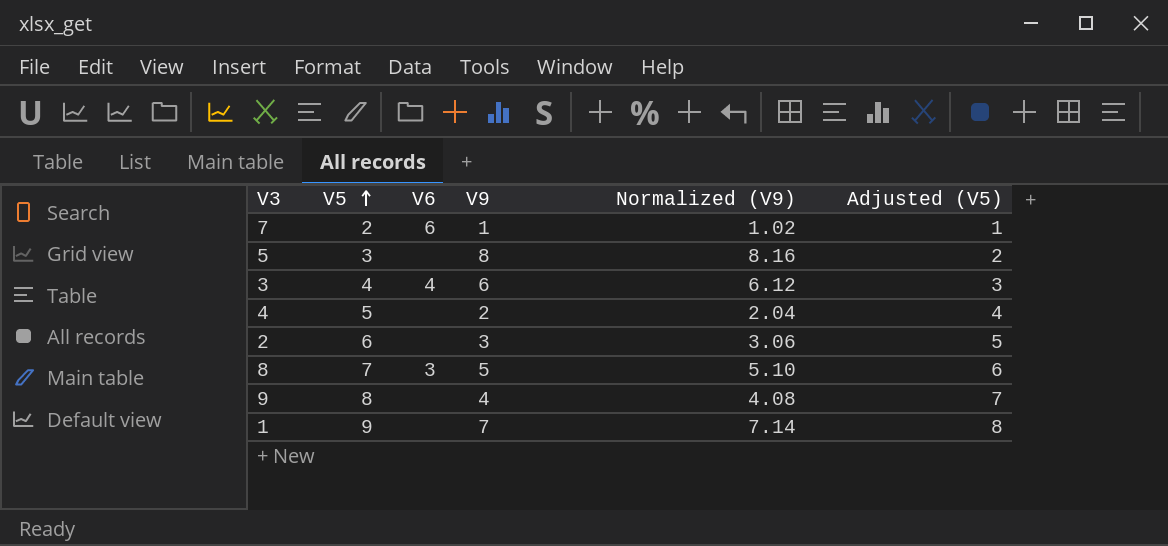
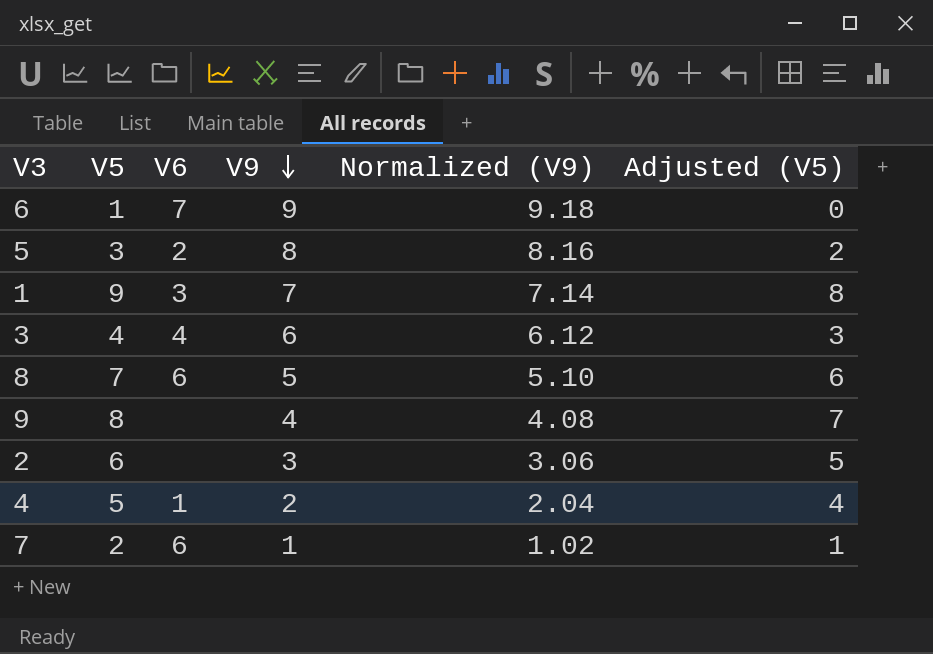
row order: V5 ascending -> V9 descending
row 6: none -> 1 | 7 | 9 | 9.18 | 0
5 | V6: none -> 2
1 | V6: none -> 3
8 | V6: 3 -> 6
4 | V6: none -> 1

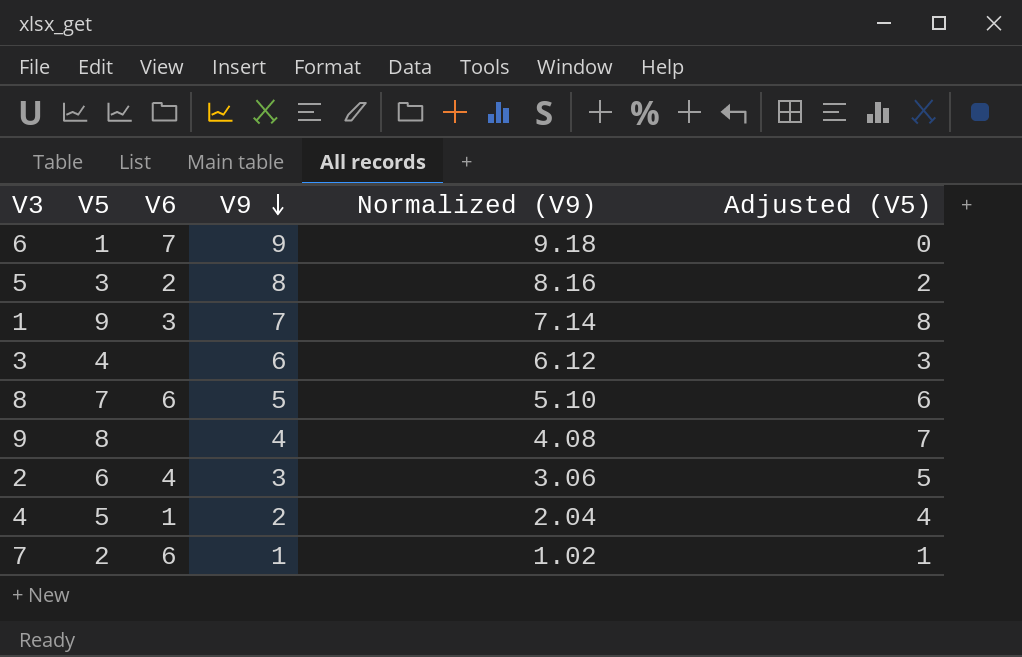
3 | V6: 4 -> none
2 | V6: none -> 4

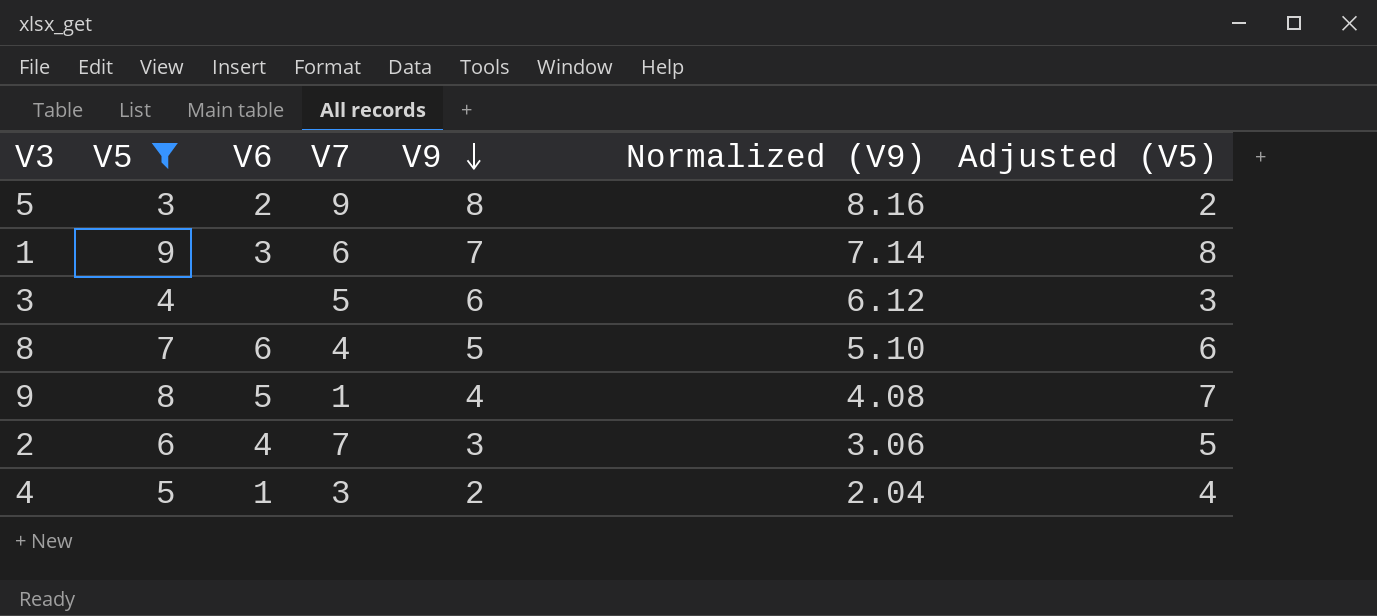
filter: none -> V5 >= 3
column V7 | position: none -> 4
9 | V6: none -> 5

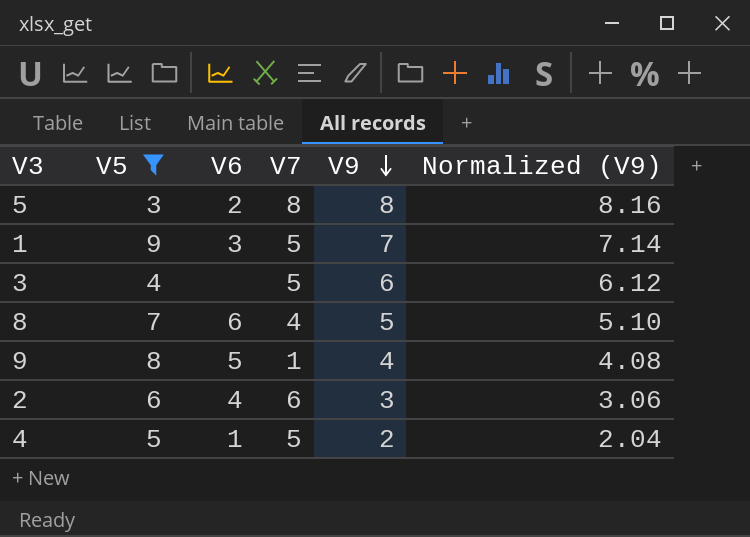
column Adjusted (V5) | formula: [V5] - 1 -> none
5 | V7: 9 -> 8
1 | V7: 6 -> 5
2 | V7: 7 -> 6
4 | V7: 3 -> 5

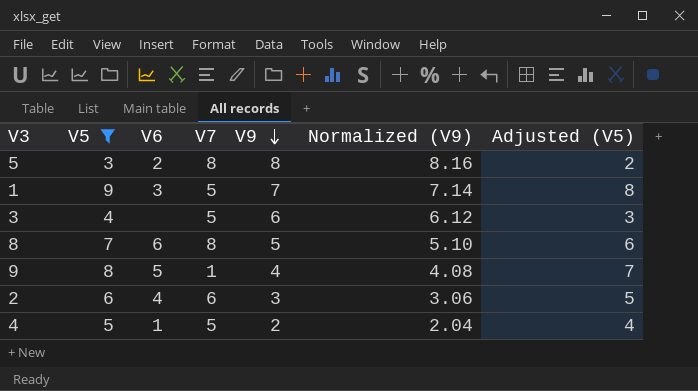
column Adjusted (V5) | formula: none -> [V5] - 1
8 | V7: 4 -> 8

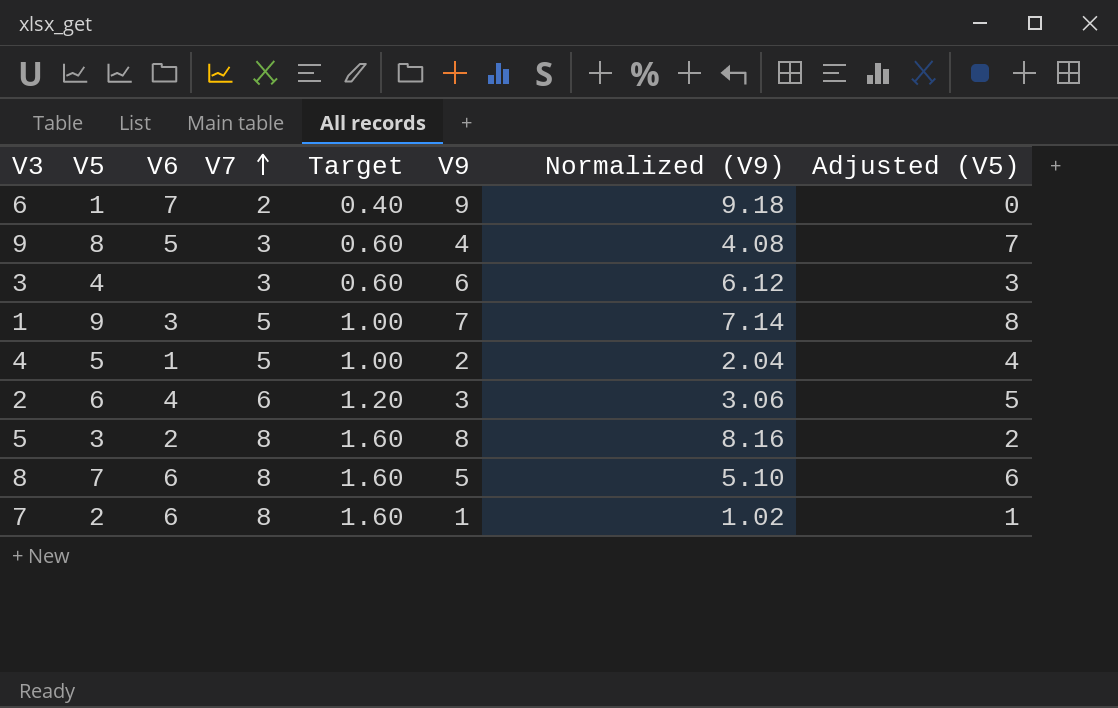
filter: V5 >= 3 -> none
row order: V9 descending -> V7 ascending
column Target | formula: none -> [V7] * 0.2
9 | V7: 1 -> 3
3 | V7: 5 -> 3

